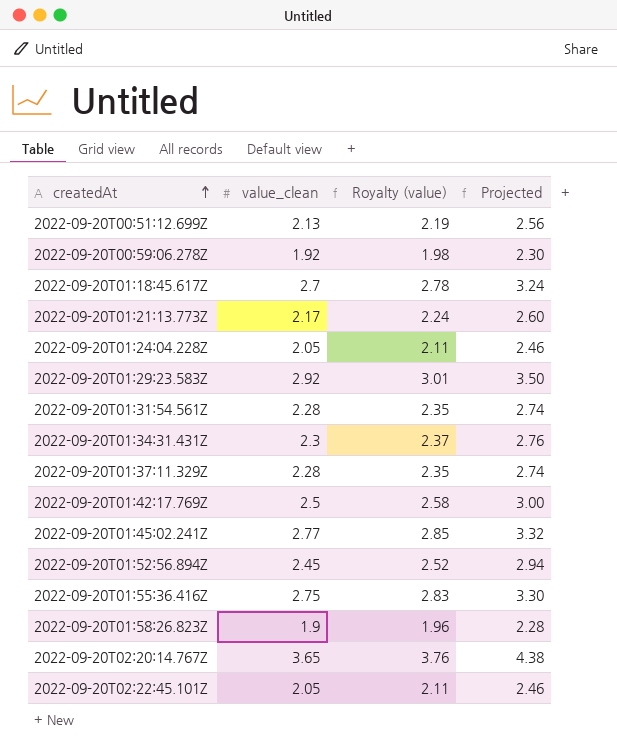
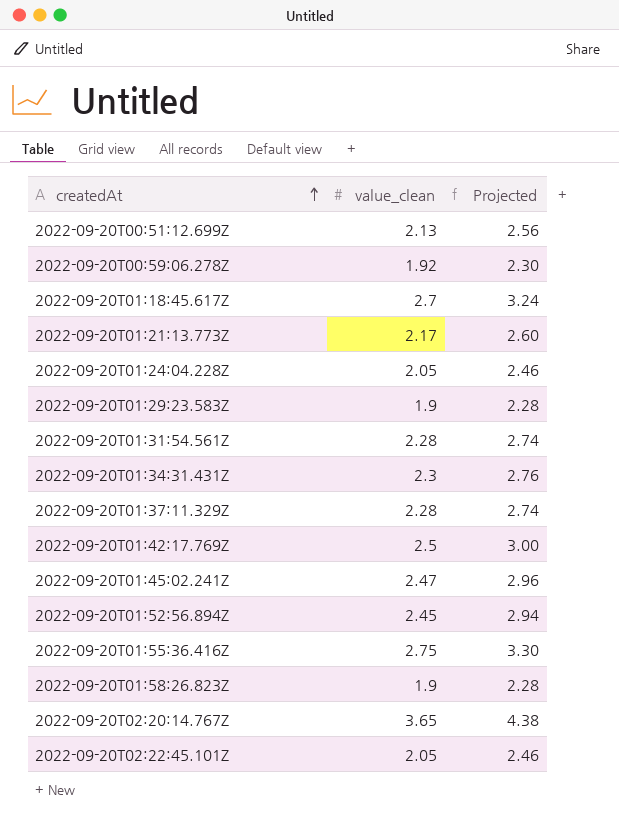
column Royalty (value) | formula: [value_clean] * 1.03 -> none
2022-09-20T01:29:23.583Z | value_clean: 2.92 -> 1.9
2022-09-20T01:29:23.583Z | Projected: 3.50 -> 2.28
2022-09-20T01:45:02.241Z | value_clean: 2.77 -> 2.47
2022-09-20T01:45:02.241Z | Projected: 3.32 -> 2.96

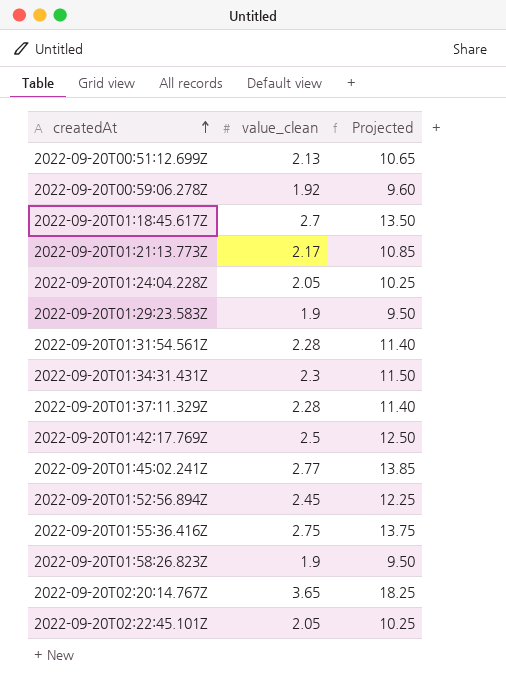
column Projected | formula: [value_clean] * 1.2 -> [value_clean] * 5
2022-09-20T01:45:02.241Z | value_clean: 2.47 -> 2.77

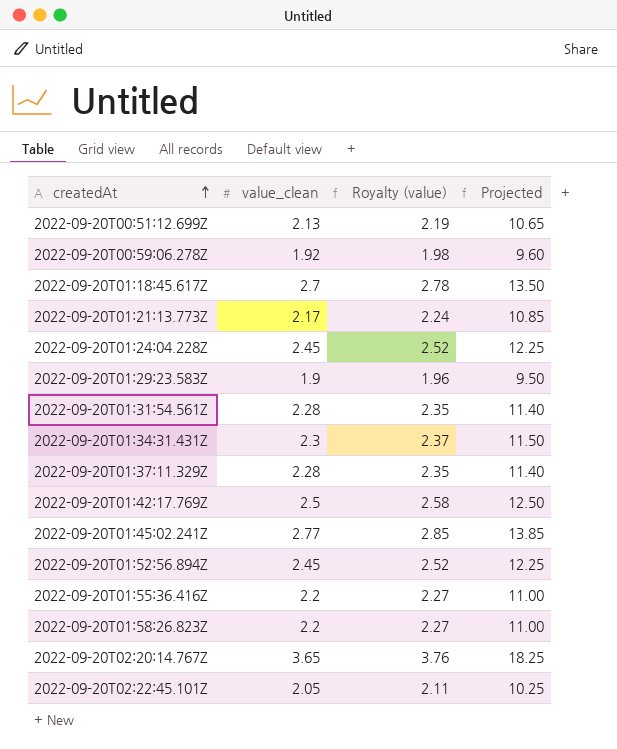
column Royalty (value) | formula: none -> [value_clean] * 1.03
2022-09-20T01:24:04.228Z | value_clean: 2.05 -> 2.45
2022-09-20T01:24:04.228Z | Projected: 10.25 -> 12.25
2022-09-20T01:55:36.416Z | value_clean: 2.75 -> 2.2
2022-09-20T01:55:36.416Z | Projected: 13.75 -> 11.00
2022-09-20T01:58:26.823Z | value_clean: 1.9 -> 2.2
2022-09-20T01:58:26.823Z | Projected: 9.50 -> 11.00

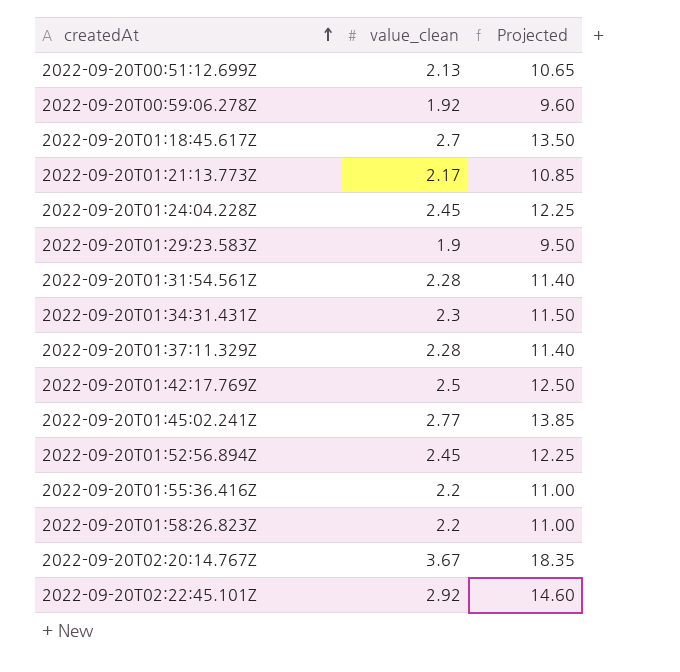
column Royalty (value) | formula: [value_clean] * 1.03 -> none
2022-09-20T02:20:14.767Z | value_clean: 3.65 -> 3.67
2022-09-20T02:20:14.767Z | Projected: 18.25 -> 18.35
2022-09-20T02:22:45.101Z | value_clean: 2.05 -> 2.92
2022-09-20T02:22:45.101Z | Projected: 10.25 -> 14.60

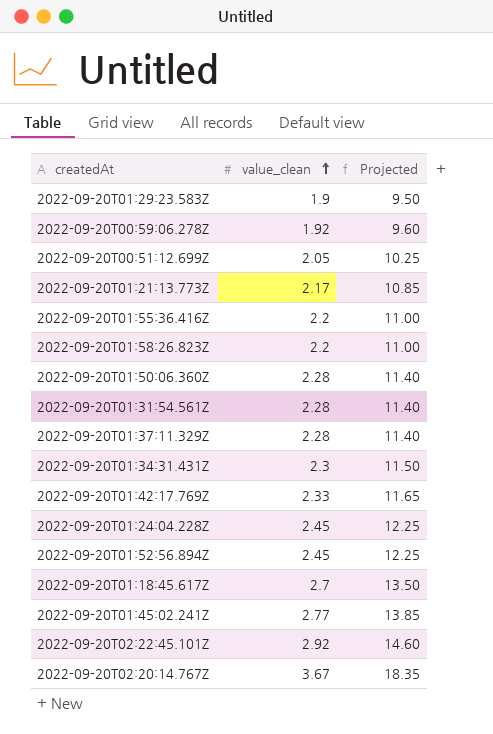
row order: createdAt ascending -> value_clean ascending
2022-09-20T00:51:12.699Z | value_clean: 2.13 -> 2.05
2022-09-20T00:51:12.699Z | Projected: 10.65 -> 10.25
row 2022-09-20T01:50:06.360Z: none -> 2.28 | 11.40
2022-09-20T01:42:17.769Z | value_clean: 2.5 -> 2.33
2022-09-20T01:42:17.769Z | Projected: 12.50 -> 11.65

